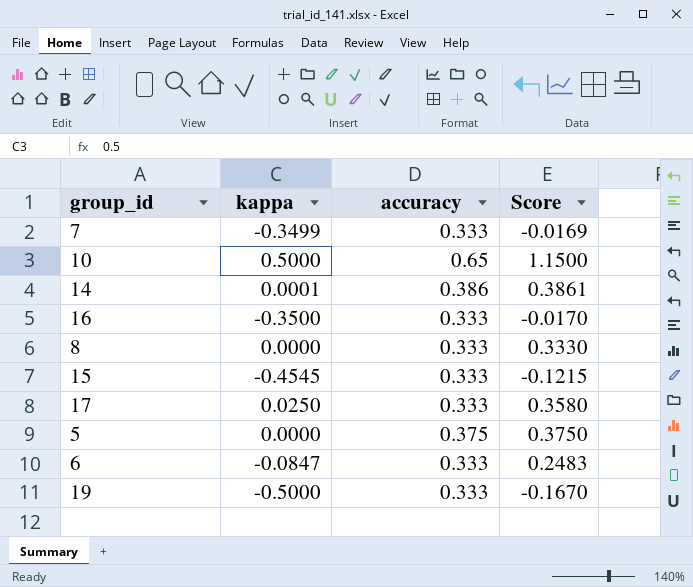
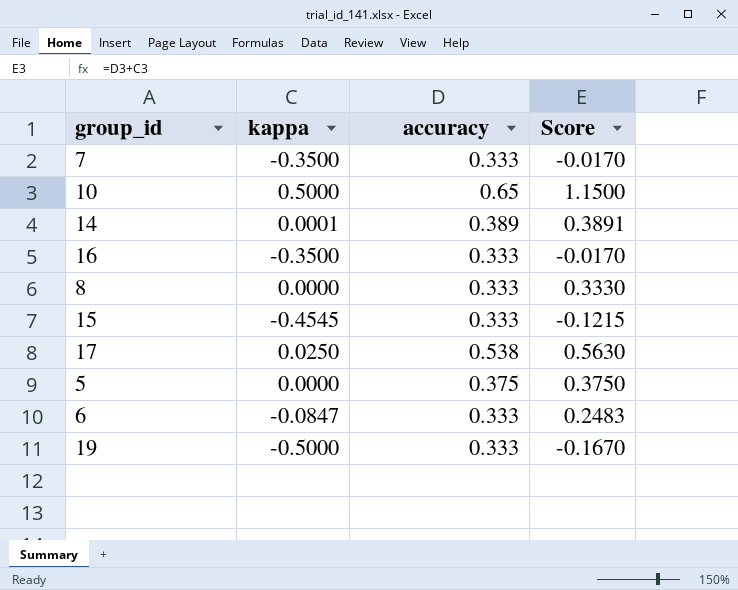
7 | kappa: -0.3499 -> -0.3500
7 | Score: -0.0169 -> -0.0170
14 | accuracy: 0.386 -> 0.389
14 | Score: 0.3861 -> 0.3891
17 | accuracy: 0.333 -> 0.538
17 | Score: 0.3580 -> 0.5630

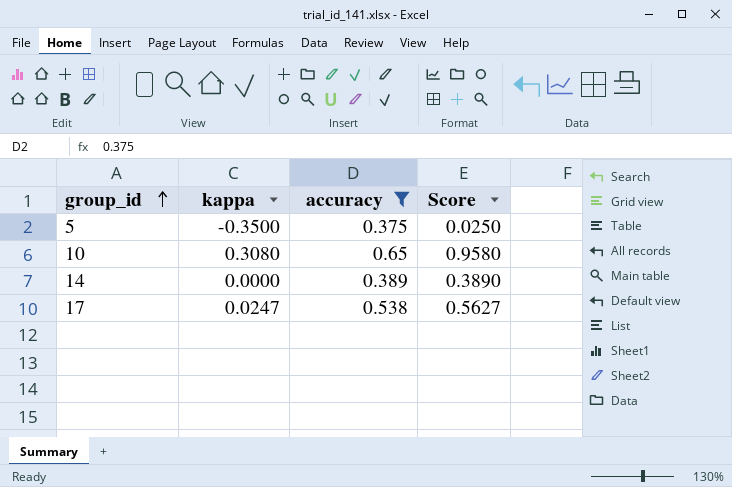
filter: none -> accuracy != 0.333
row order: none -> group_id ascending
5 | kappa: 0.0000 -> -0.3500
5 | Score: 0.3750 -> 0.0250
10 | kappa: 0.5000 -> 0.3080
10 | Score: 1.1500 -> 0.9580
14 | kappa: 0.0001 -> 0.0000
14 | Score: 0.3891 -> 0.3890
17 | kappa: 0.0250 -> 0.0247
17 | Score: 0.5630 -> 0.5627

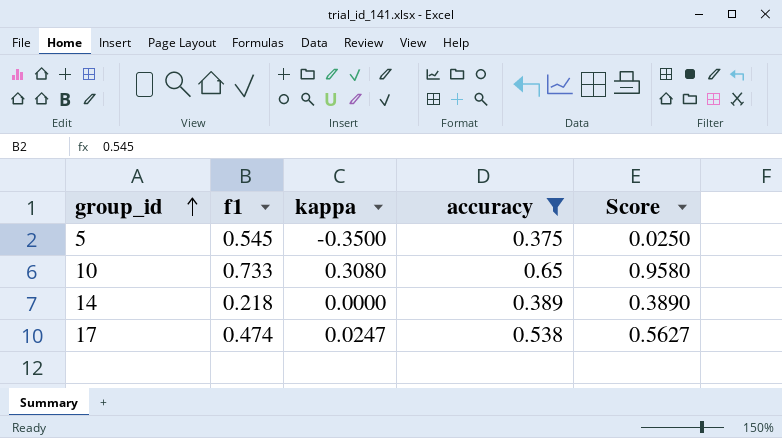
column f1 | position: none -> 2

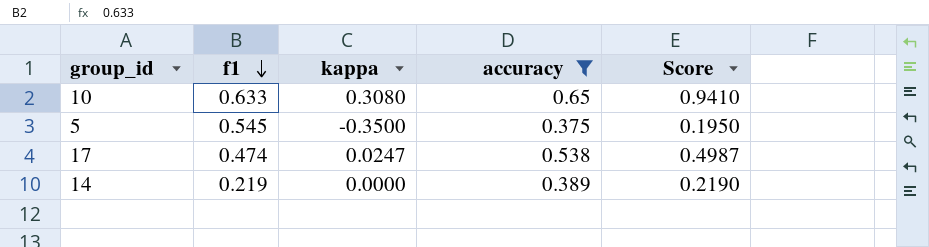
row order: group_id ascending -> f1 descending
column Score | formula: [kappa] + [accuracy] -> [f1] + [kappa]
10 | f1: 0.733 -> 0.633
14 | f1: 0.218 -> 0.219

